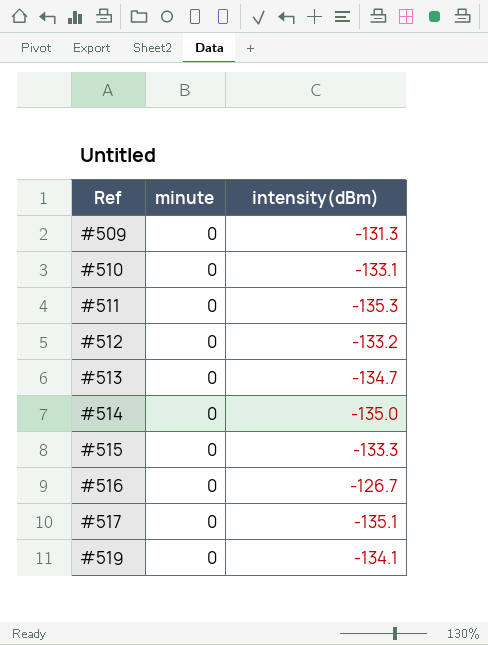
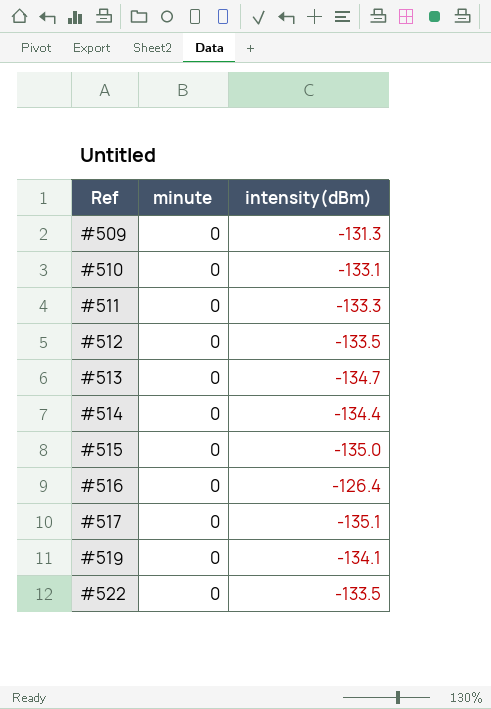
#511 | intensity(dBm): -135.3 -> -133.3
#512 | intensity(dBm): -133.2 -> -133.5
#514 | intensity(dBm): -135.0 -> -134.4
#515 | intensity(dBm): -133.3 -> -135.0
#516 | intensity(dBm): -126.7 -> -126.4
row #522: none -> 0 | -133.5

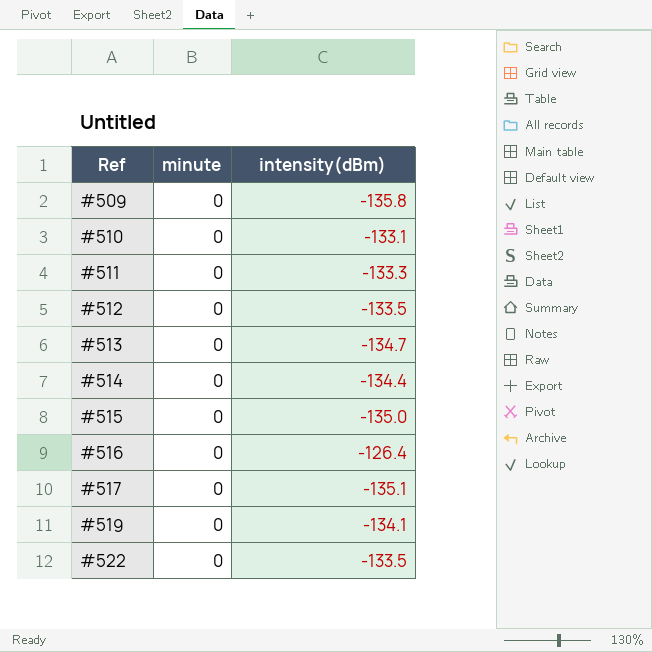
#509 | intensity(dBm): -131.3 -> -135.8

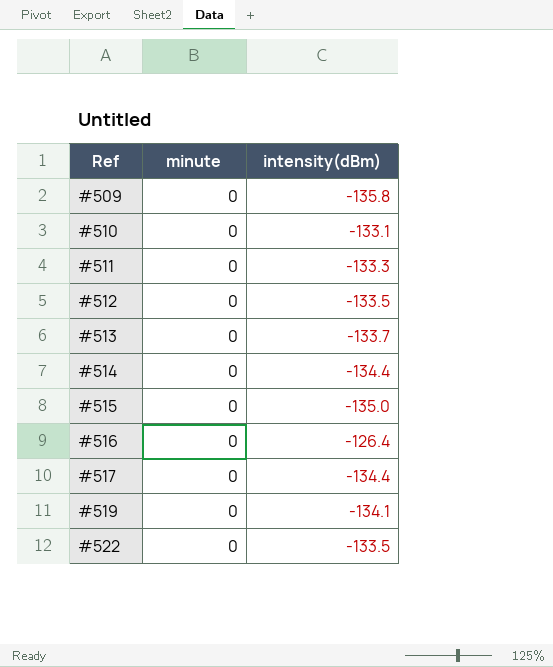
#513 | intensity(dBm): -134.7 -> -133.7
#517 | intensity(dBm): -135.1 -> -134.4

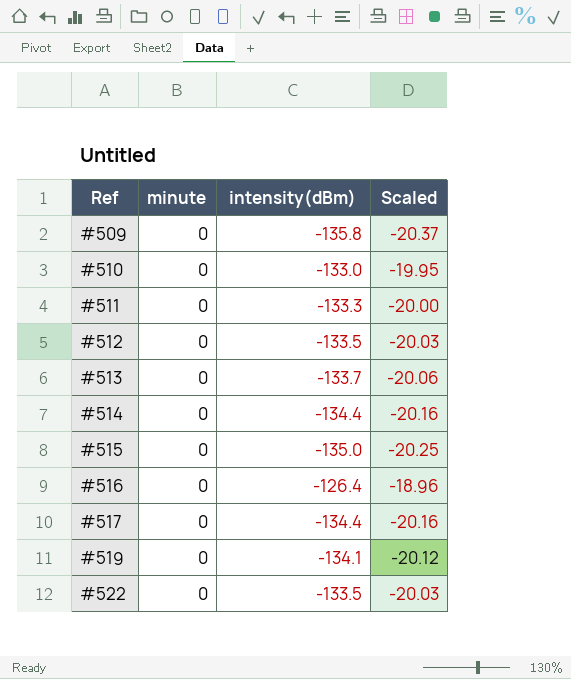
column Scaled | formula: none -> [intensity(dBm)] * 0.15
#510 | intensity(dBm): -133.1 -> -133.0

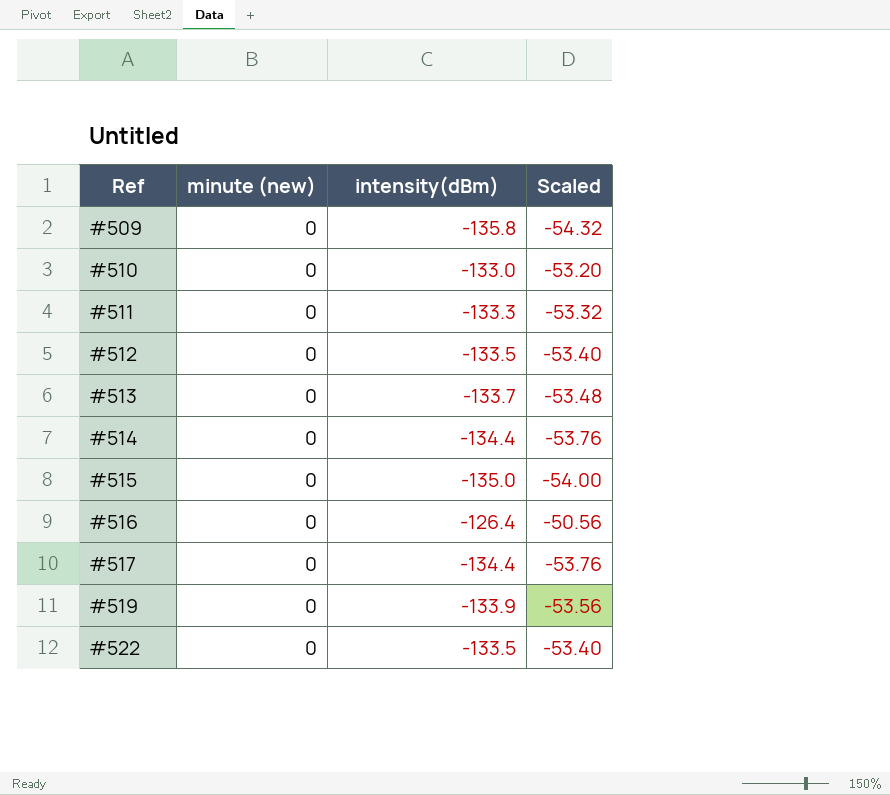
column name: minute -> minute (new)
column Scaled | formula: [intensity(dBm)] * 0.15 -> [intensity(dBm)] * 0.4
#519 | intensity(dBm): -134.1 -> -133.9

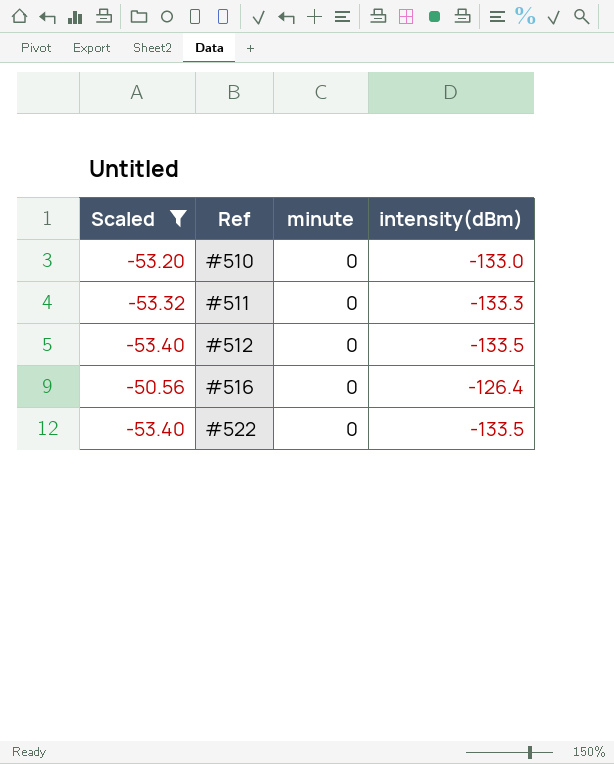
filter: none -> Scaled >= -53.40
column Scaled | position: 4 -> 1
column name: minute (new) -> minute

